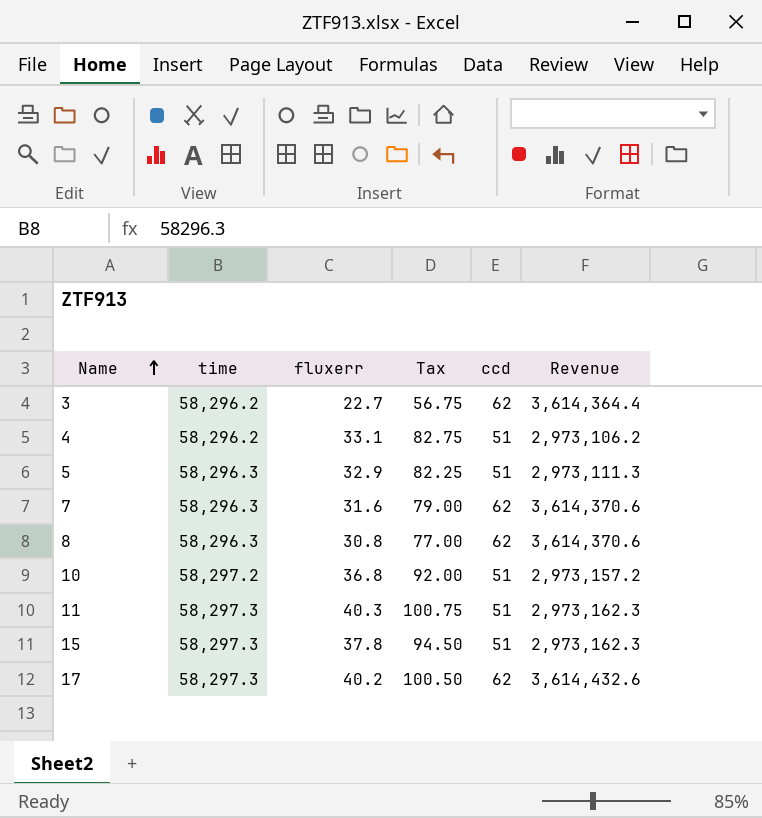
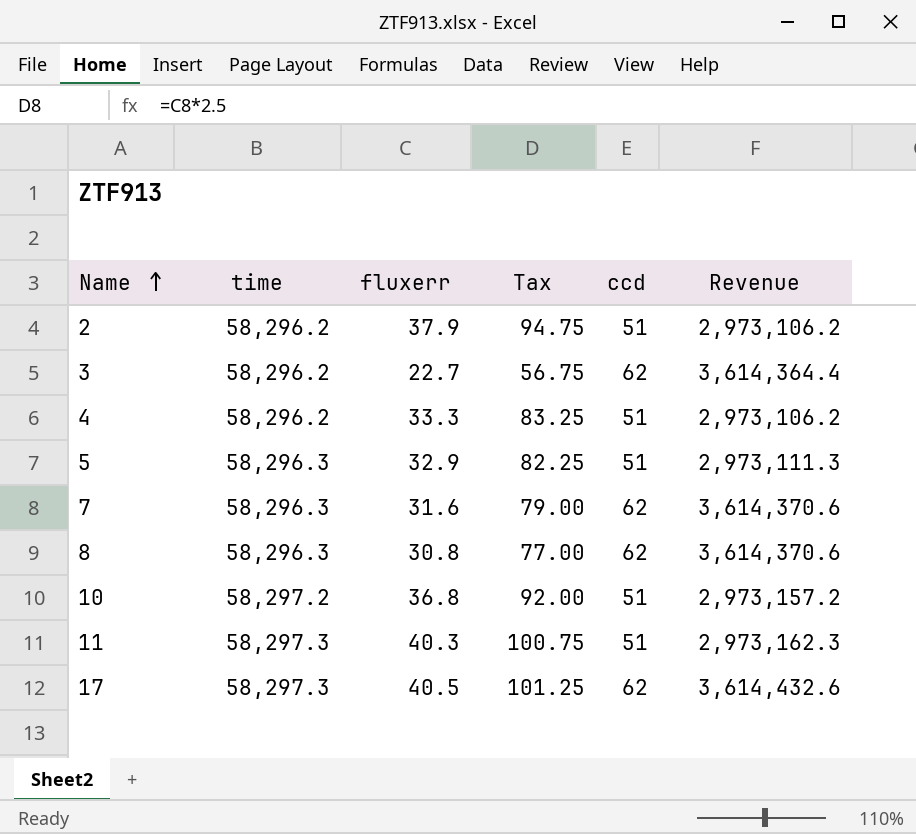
row 15: 58,297.3 | 37.8 | 94.50 | 51 | 2,973,162.3 -> none
row 2: none -> 58,296.2 | 37.9 | 94.75 | 51 | 2,973,106.2
4 | fluxerr: 33.1 -> 33.3
4 | Tax: 82.75 -> 83.25
17 | fluxerr: 40.2 -> 40.5
17 | Tax: 100.50 -> 101.25

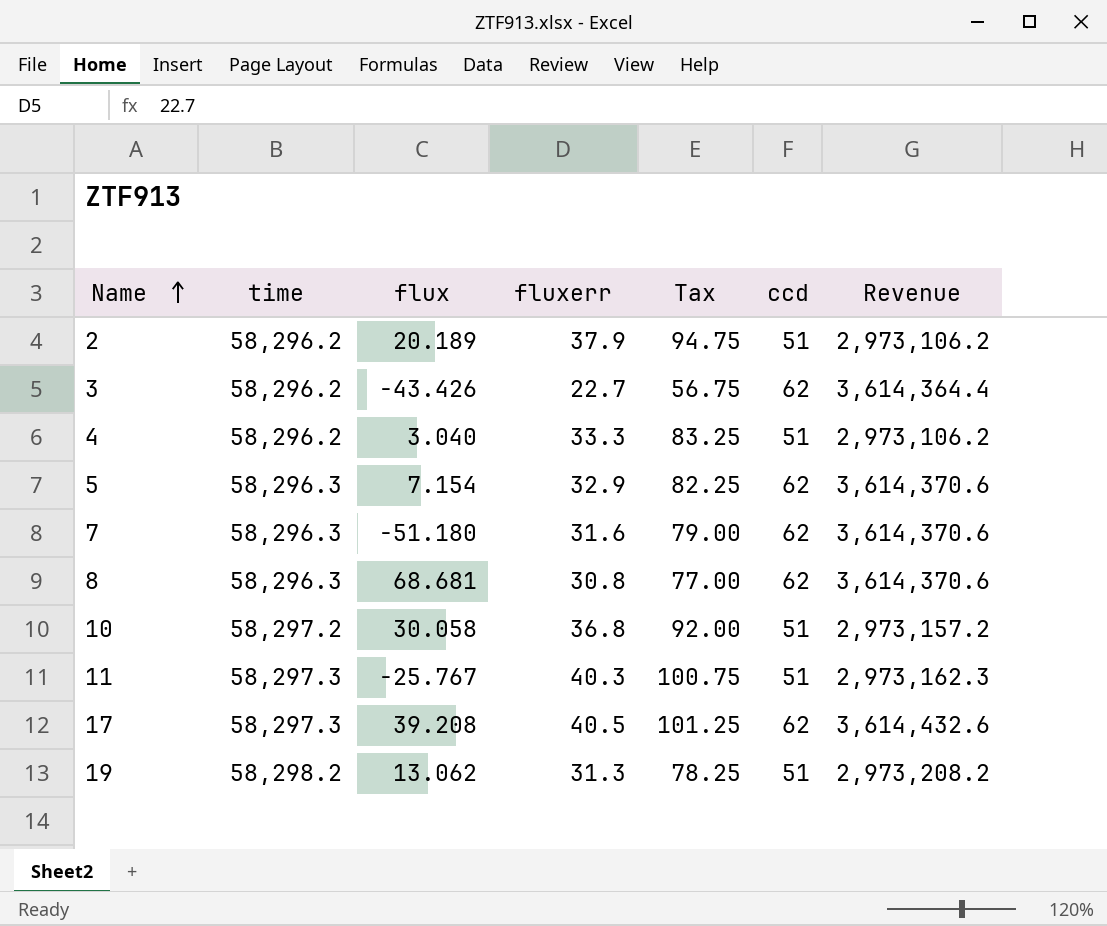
column flux | position: none -> 3
5 | ccd: 51 -> 62
5 | Revenue: 2,973,111.3 -> 3,614,370.6
row 19: none -> 58,298.2 | 13.062 | 31.3 | 78.25 | 51 | 2,973,208.2

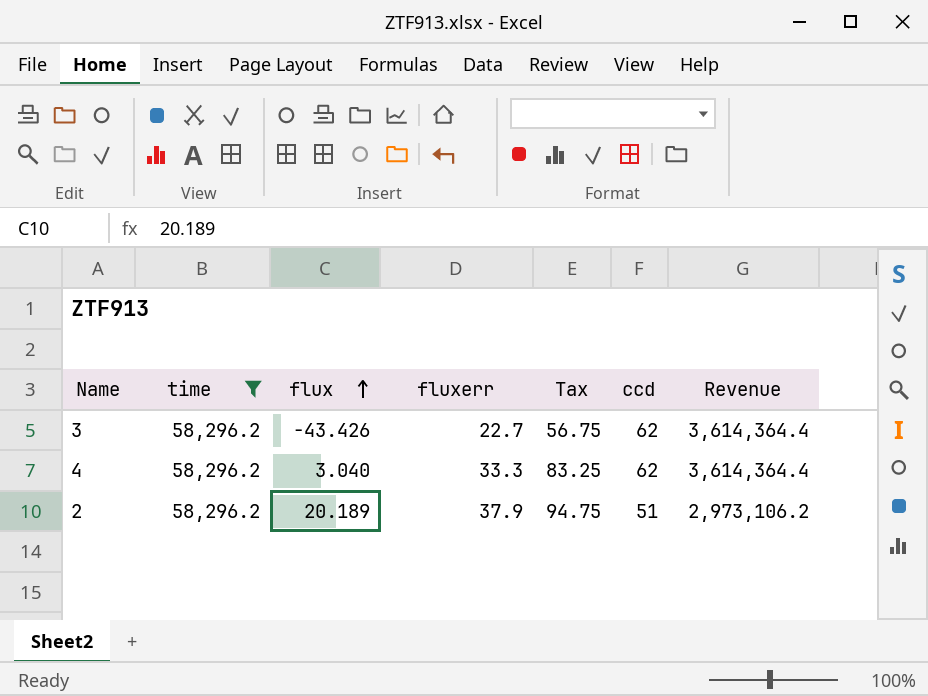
filter: none -> time = 58,296.2
row order: Name ascending -> flux ascending
4 | ccd: 51 -> 62
4 | Revenue: 2,973,106.2 -> 3,614,364.4

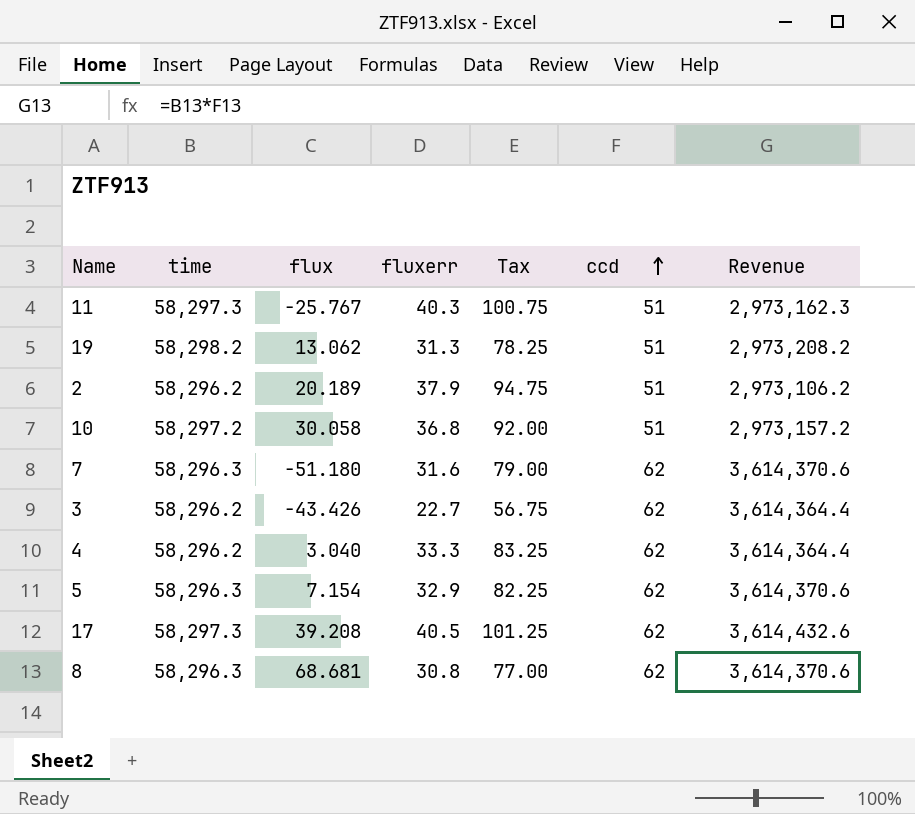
filter: time = 58,296.2 -> none
row order: flux ascending -> ccd ascending

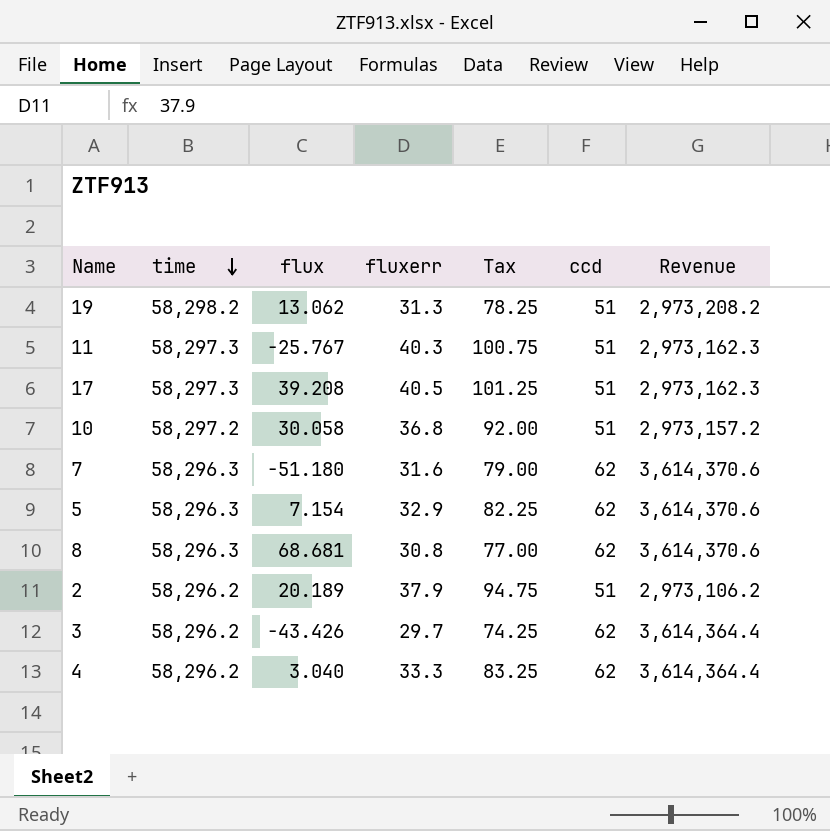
row order: ccd ascending -> time descending
17 | ccd: 62 -> 51
17 | Revenue: 3,614,432.6 -> 2,973,162.3
3 | fluxerr: 22.7 -> 29.7
3 | Tax: 56.75 -> 74.25

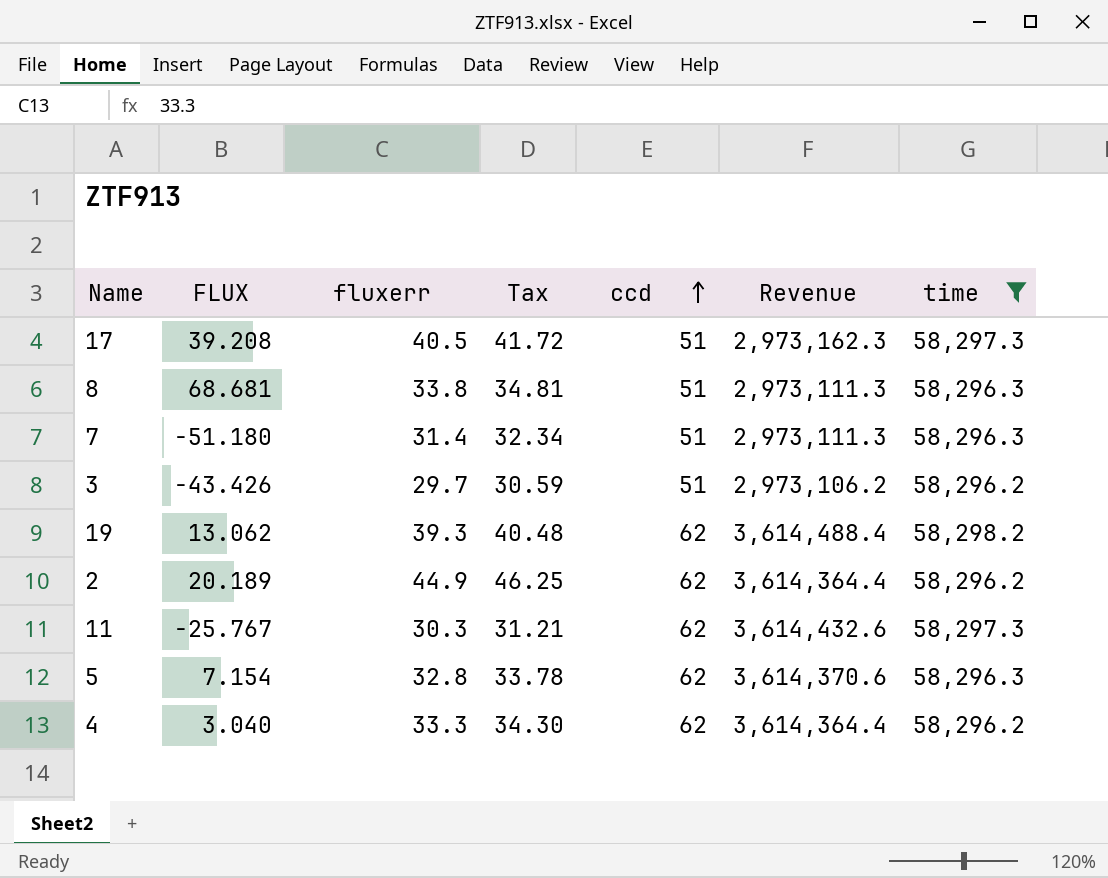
filter: none -> time != 58,297.2
row order: time descending -> ccd ascending
column name: flux -> FLUX
column Tax | formula: [fluxerr] * 2.5 -> [fluxerr] * 1.03
column time | position: 2 -> 7
8 | fluxerr: 30.8 -> 33.8
8 | ccd: 62 -> 51
8 | Revenue: 3,614,370.6 -> 2,973,111.3
7 | fluxerr: 31.6 -> 31.4
7 | ccd: 62 -> 51
7 | Revenue: 3,614,370.6 -> 2,973,111.3
3 | ccd: 62 -> 51
3 | Revenue: 3,614,364.4 -> 2,973,106.2
19 | fluxerr: 31.3 -> 39.3
19 | ccd: 51 -> 62
19 | Revenue: 2,973,208.2 -> 3,614,488.4
2 | fluxerr: 37.9 -> 44.9
2 | ccd: 51 -> 62
2 | Revenue: 2,973,106.2 -> 3,614,364.4
11 | fluxerr: 40.3 -> 30.3
11 | ccd: 51 -> 62
11 | Revenue: 2,973,162.3 -> 3,614,432.6
5 | fluxerr: 32.9 -> 32.8

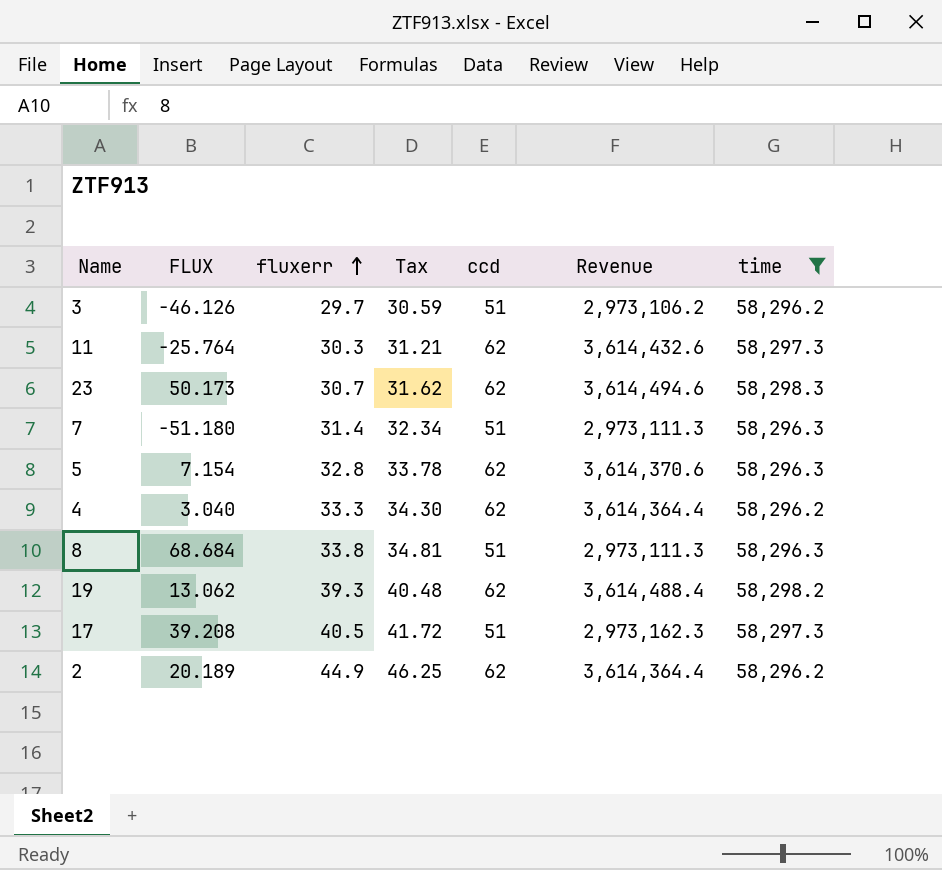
row order: ccd ascending -> fluxerr ascending
3 | FLUX: -43.426 -> -46.126
11 | FLUX: -25.767 -> -25.764
row 23: none -> 50.173 | 30.7 | 31.62 | 62 | 3,614,494.6 | 58,298.3
8 | FLUX: 68.681 -> 68.684

